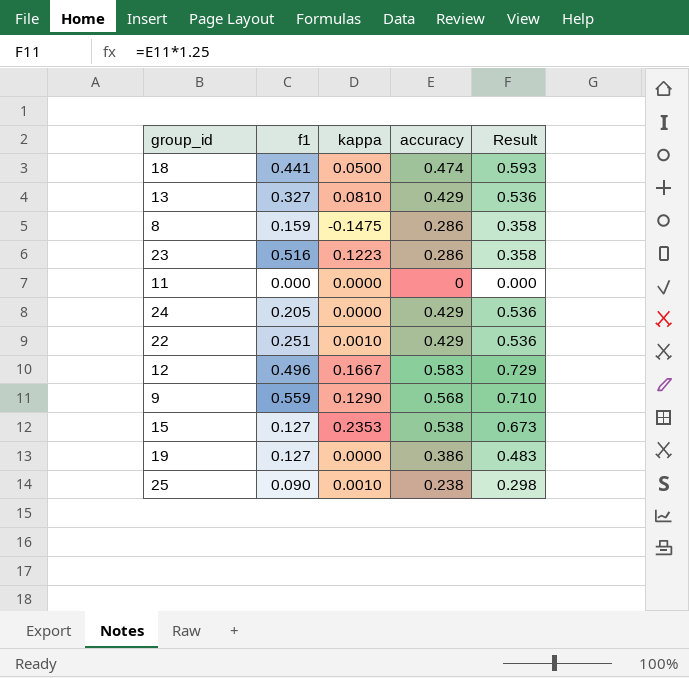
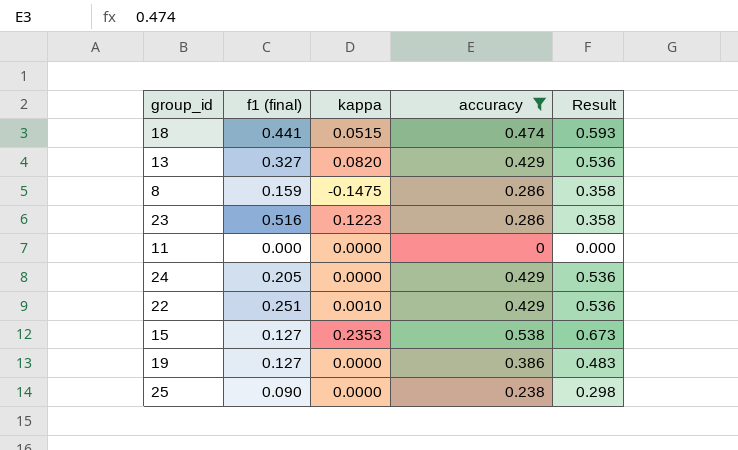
filter: none -> accuracy <= 0.538
column name: f1 -> f1 (final)
18 | kappa: 0.0500 -> 0.0515
13 | kappa: 0.0810 -> 0.0820
25 | kappa: 0.0010 -> 0.0000

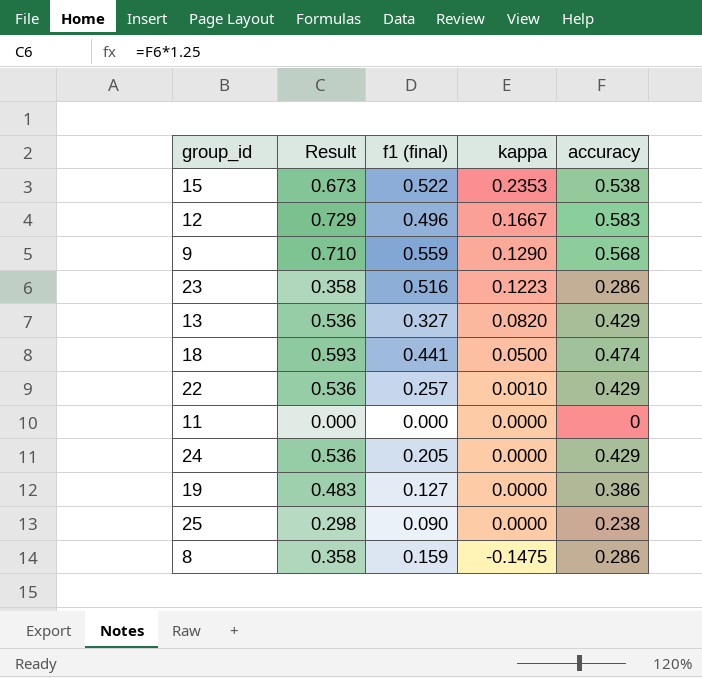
filter: accuracy <= 0.538 -> none
row order: none -> kappa descending
column Result | position: 5 -> 2
15 | f1 (final): 0.127 -> 0.522
18 | kappa: 0.0515 -> 0.0500
22 | f1 (final): 0.251 -> 0.257

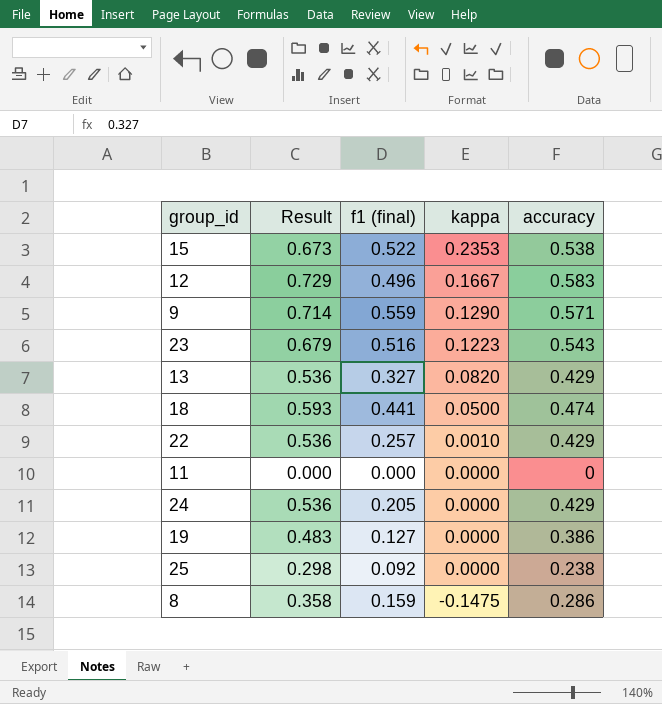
9 | Result: 0.710 -> 0.714
9 | accuracy: 0.568 -> 0.571
23 | Result: 0.358 -> 0.679
23 | accuracy: 0.286 -> 0.543
25 | f1 (final): 0.090 -> 0.092

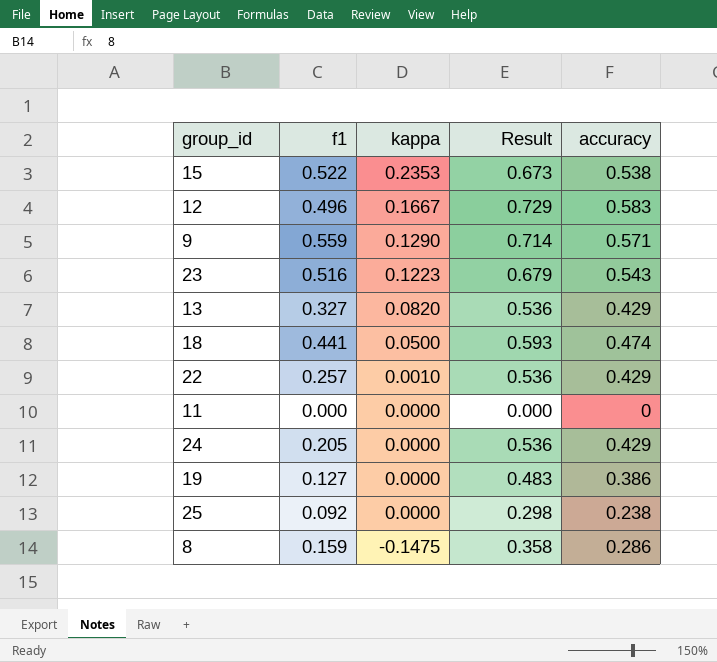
column name: f1 (final) -> f1
column Result | position: 2 -> 4

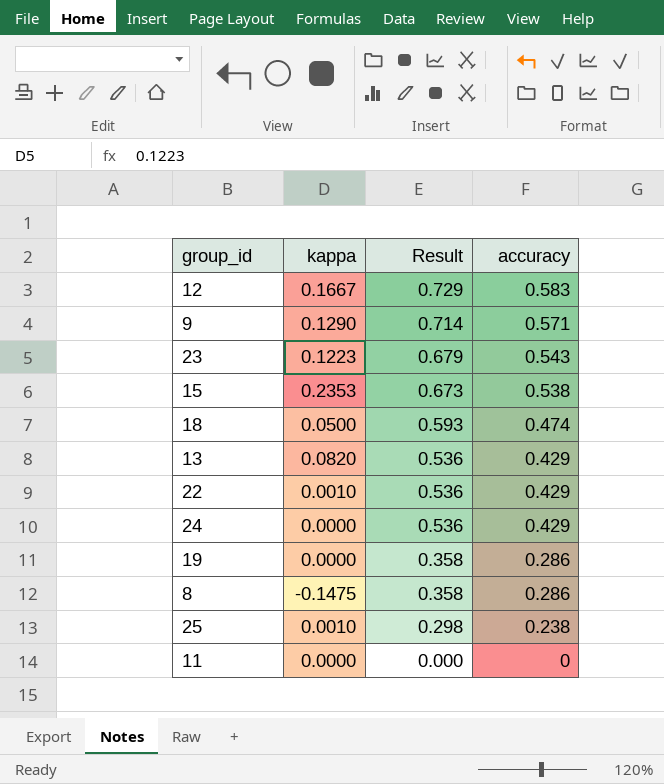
row order: kappa descending -> Result descending
column f1 | position: 2 -> none
19 | Result: 0.483 -> 0.358
19 | accuracy: 0.386 -> 0.286
25 | kappa: 0.0000 -> 0.0010

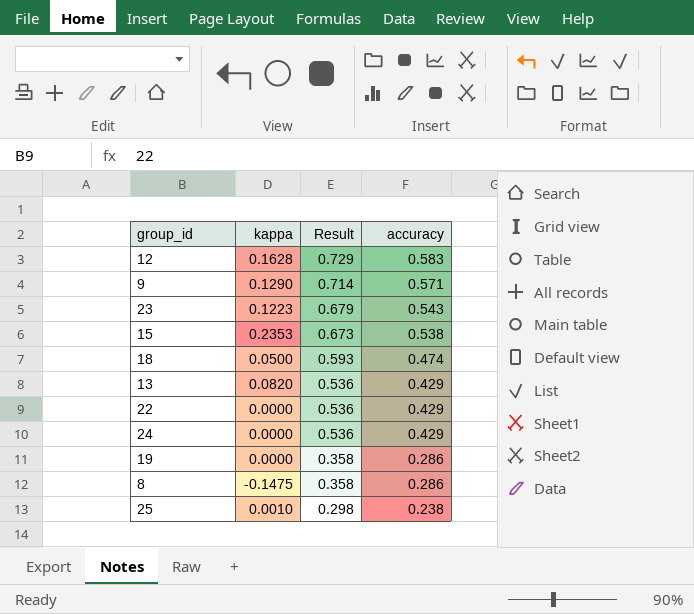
row 11: 0.0000 | 0.000 | 0 -> none
12 | kappa: 0.1667 -> 0.1628
22 | kappa: 0.0010 -> 0.0000

